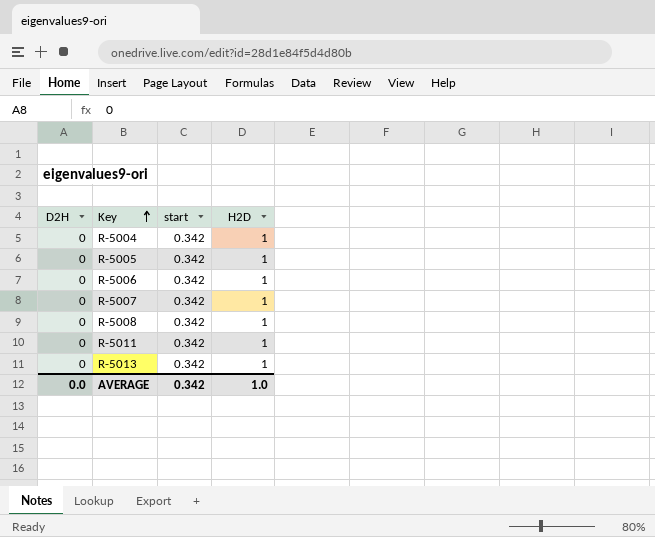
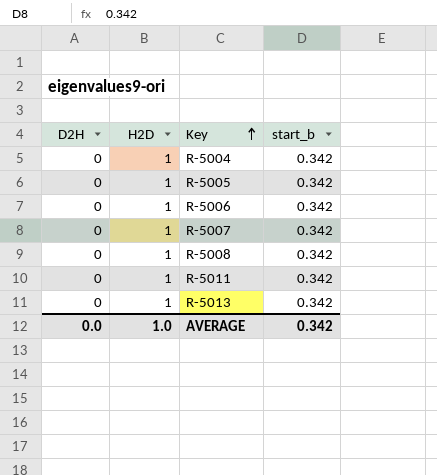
column H2D | position: 4 -> 2
column name: start -> start_b

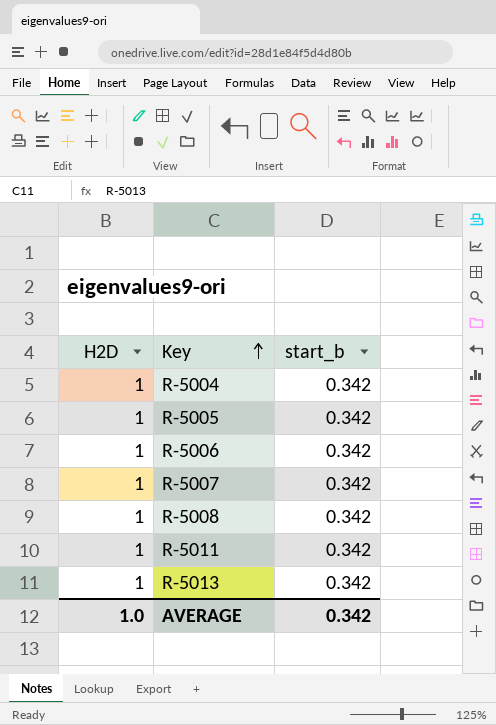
column D2H | position: 1 -> none

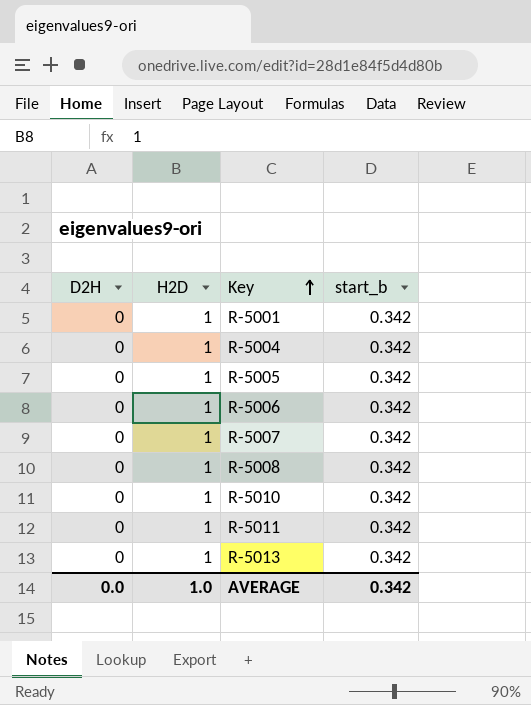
column D2H | position: none -> 1
row R-5001: none -> 0 | 1 | 0.342
row R-5010: none -> 0 | 1 | 0.342

